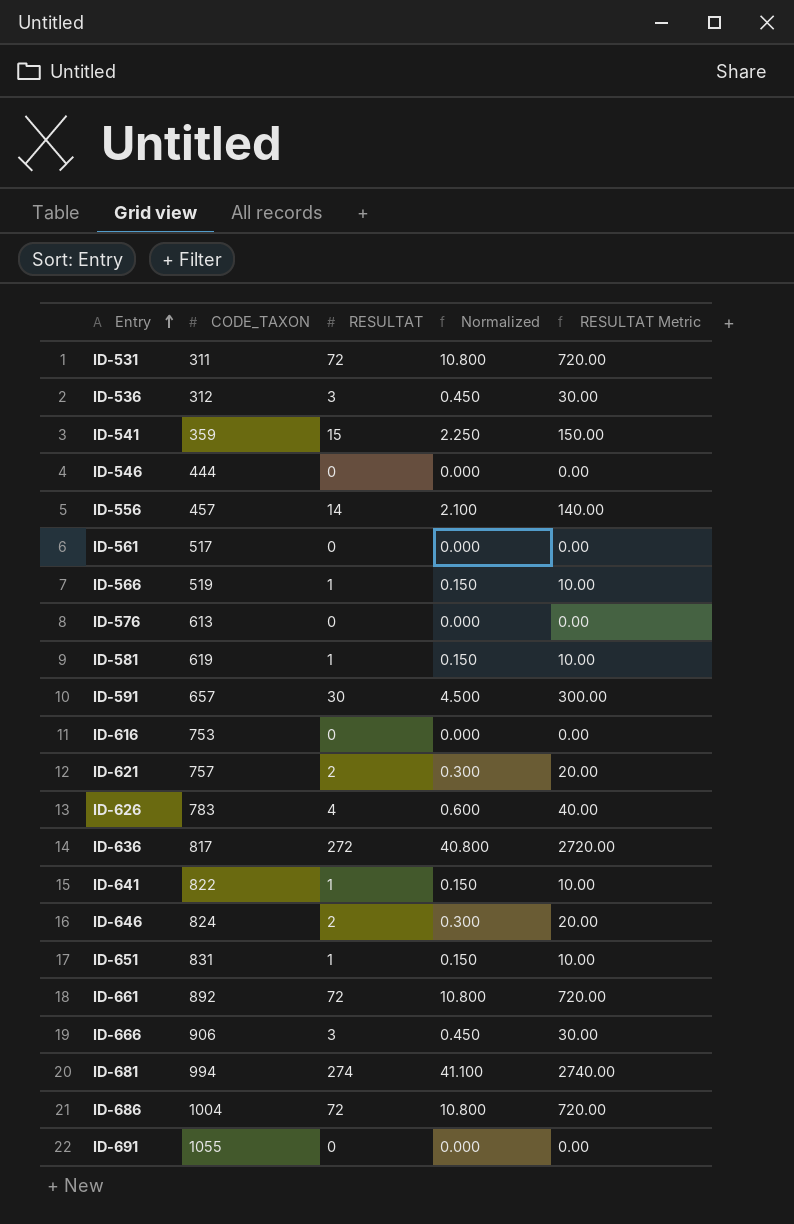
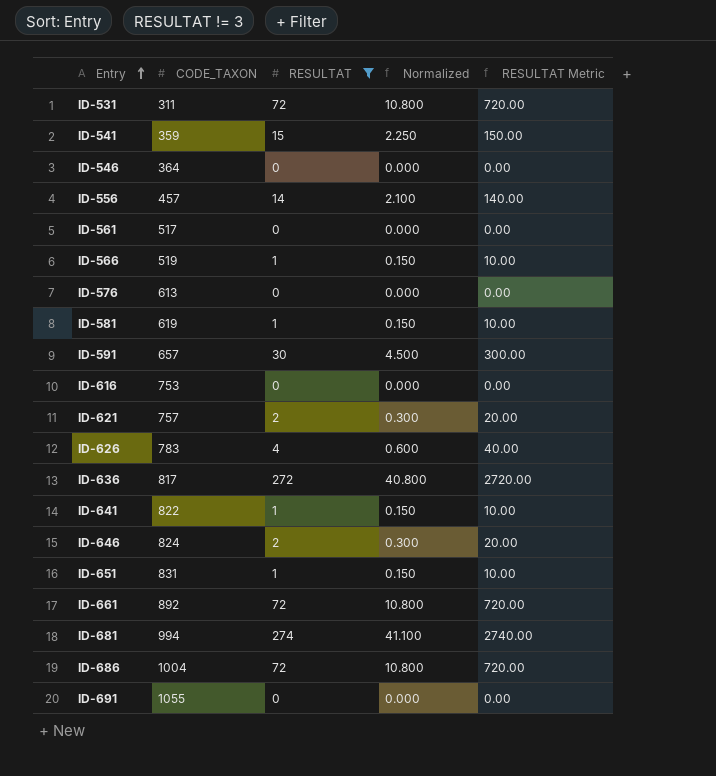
filter: none -> RESULTAT != 3
ID-546 | CODE_TAXON: 444 -> 364

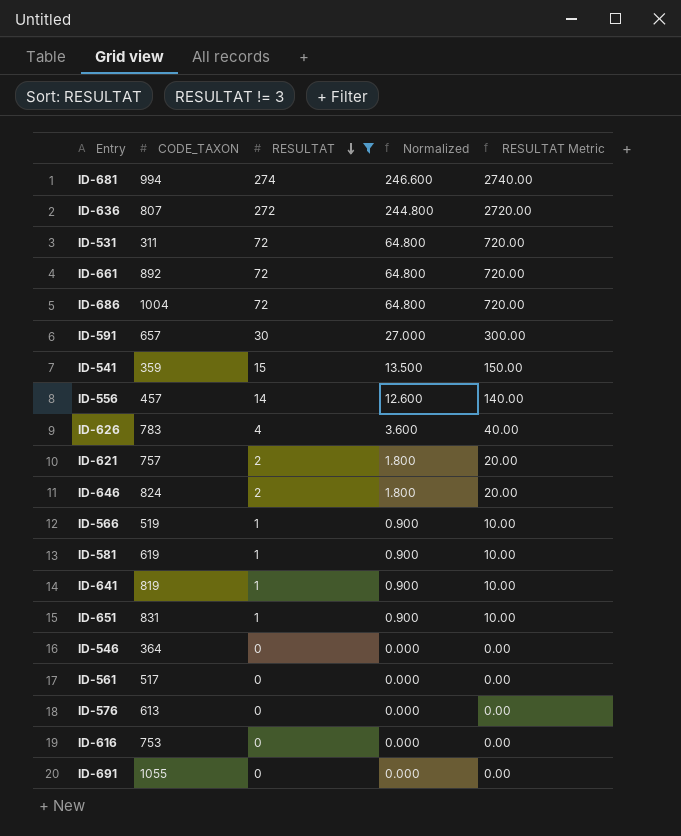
row order: Entry ascending -> RESULTAT descending
column Normalized | formula: [RESULTAT] * 0.15 -> [RESULTAT] * 0.9
ID-636 | CODE_TAXON: 817 -> 807
ID-641 | CODE_TAXON: 822 -> 819

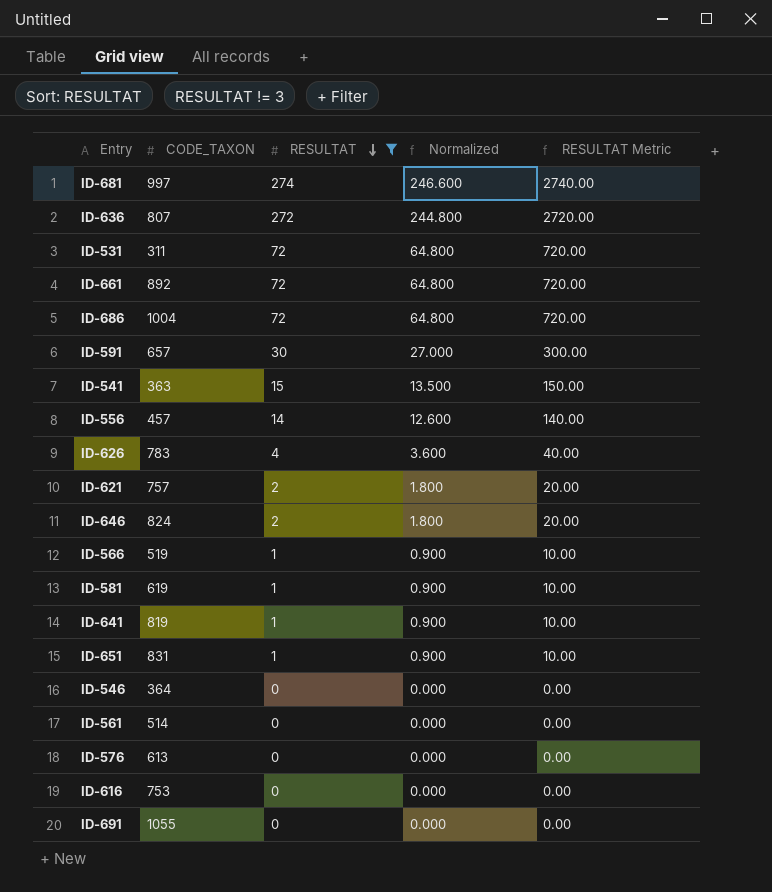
ID-681 | CODE_TAXON: 994 -> 997
ID-541 | CODE_TAXON: 359 -> 363
ID-561 | CODE_TAXON: 517 -> 514

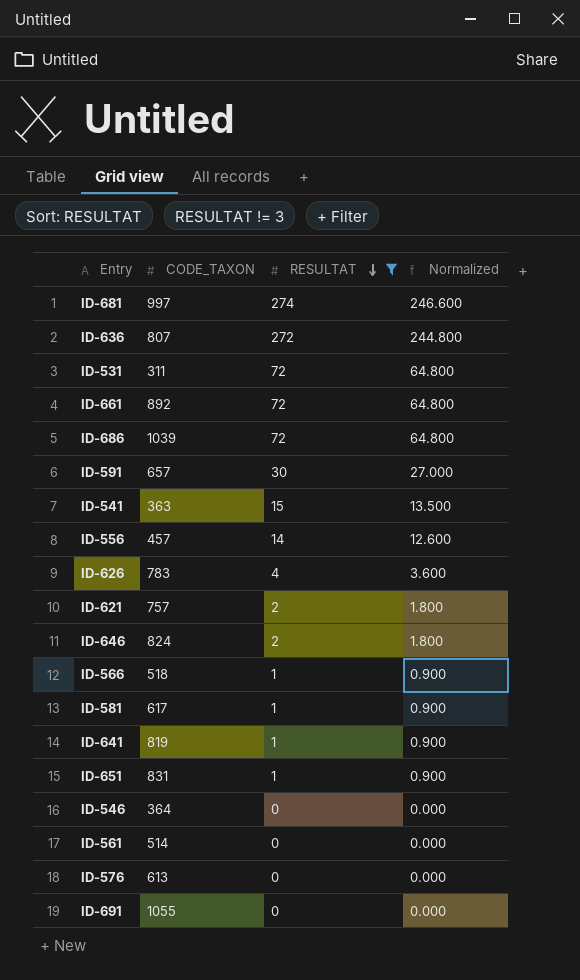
column RESULTAT Metric | formula: [RESULTAT] * 10 -> none
row ID-616: 753 | 0 | 0.000 | 0.00 -> none
ID-686 | CODE_TAXON: 1004 -> 1039
ID-566 | CODE_TAXON: 519 -> 518
ID-581 | CODE_TAXON: 619 -> 617

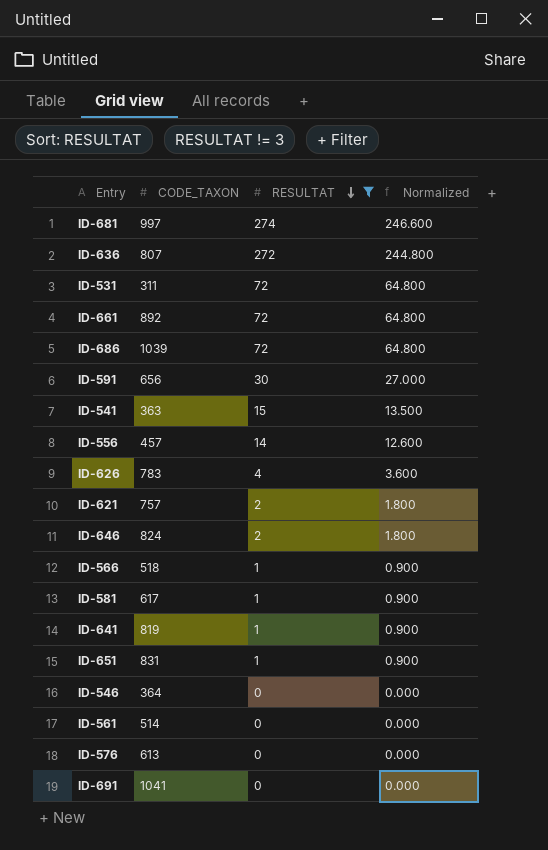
ID-591 | CODE_TAXON: 657 -> 656
ID-691 | CODE_TAXON: 1055 -> 1041

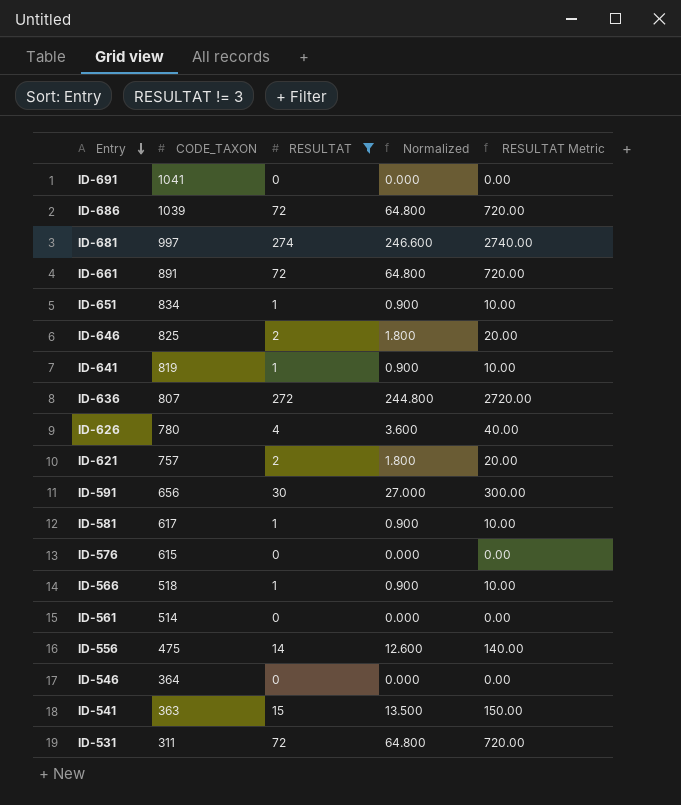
row order: RESULTAT descending -> Entry descending
column RESULTAT Metric | formula: none -> [RESULTAT] * 10
ID-661 | CODE_TAXON: 892 -> 891
ID-651 | CODE_TAXON: 831 -> 834
ID-646 | CODE_TAXON: 824 -> 825
ID-626 | CODE_TAXON: 783 -> 780
ID-576 | CODE_TAXON: 613 -> 615
ID-556 | CODE_TAXON: 457 -> 475

